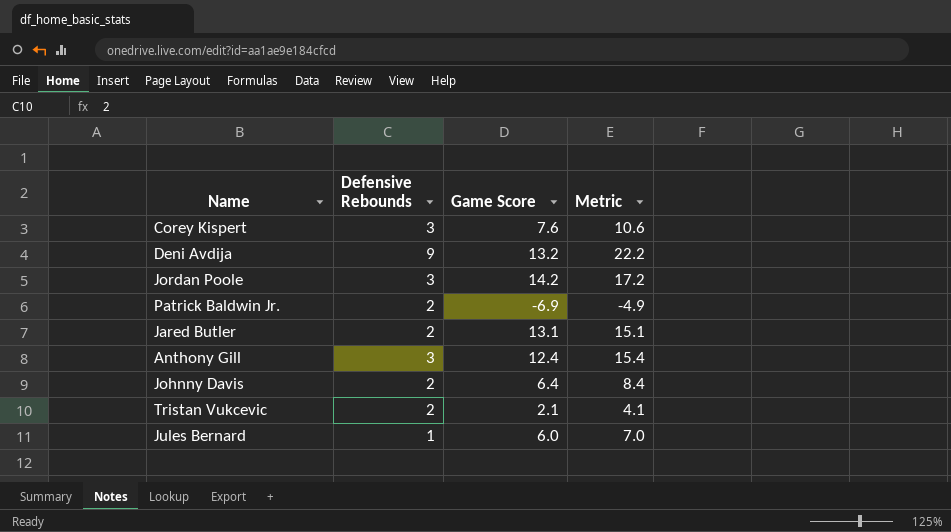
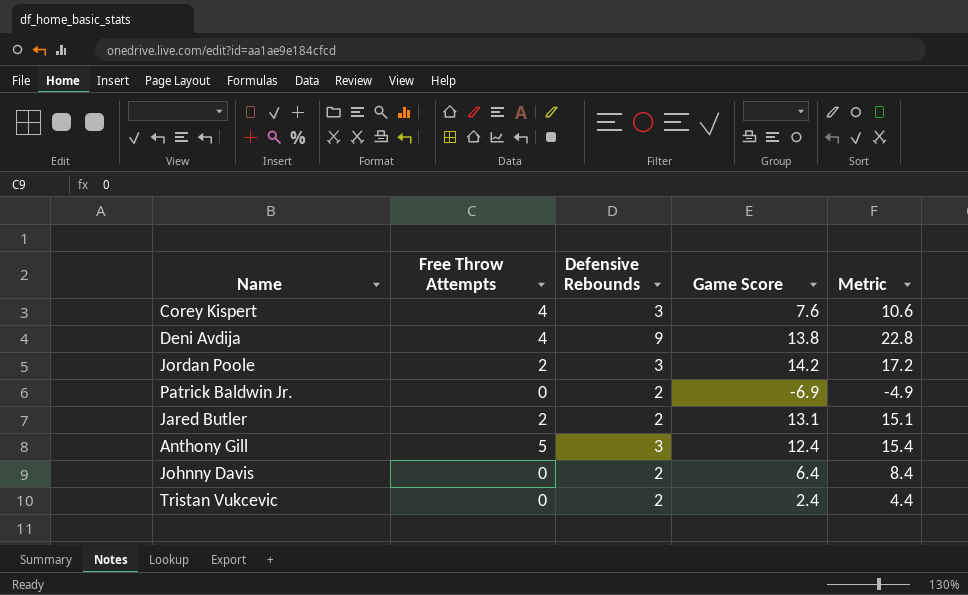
column Free Throw Attempts | position: none -> 2
row Jules Bernard: 1 | 6.0 | 7.0 -> none
Deni Avdija | Game Score: 13.2 -> 13.8
Deni Avdija | Metric: 22.2 -> 22.8
Tristan Vukcevic | Game Score: 2.1 -> 2.4
Tristan Vukcevic | Metric: 4.1 -> 4.4

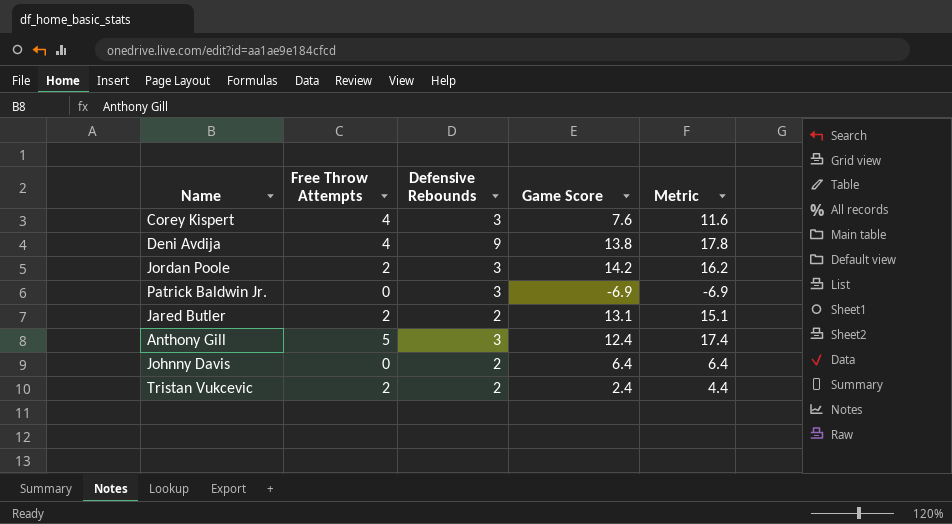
column Metric | formula: [Defensive Rebounds] + [Game Score] -> [Free Throw Attempts] + [Game Score]
Patrick Baldwin Jr. | Defensive Rebounds: 2 -> 3
Tristan Vukcevic | Free Throw Attempts: 0 -> 2

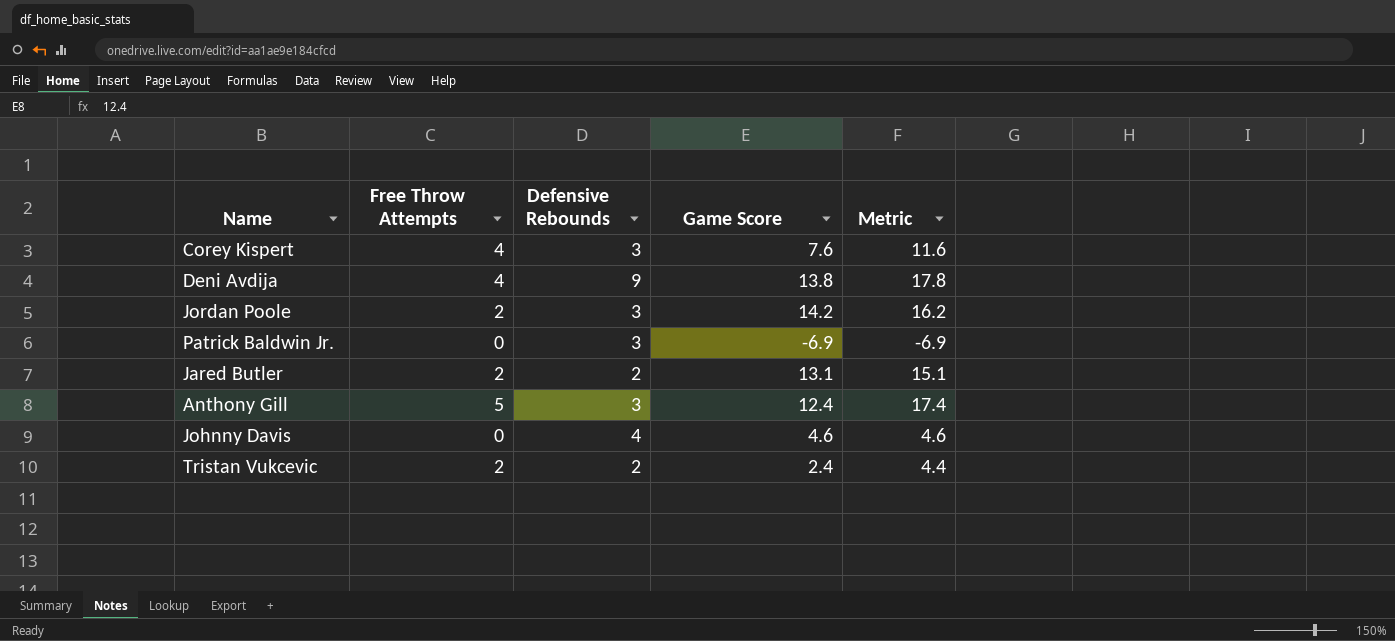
Johnny Davis | Defensive Rebounds: 2 -> 4
Johnny Davis | Game Score: 6.4 -> 4.6
Johnny Davis | Metric: 6.4 -> 4.6

